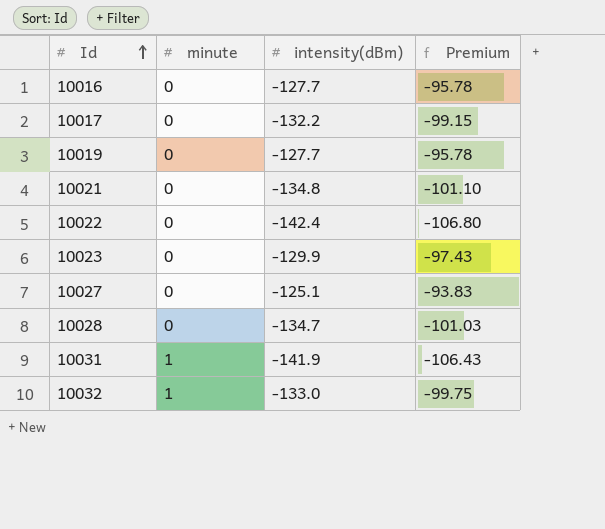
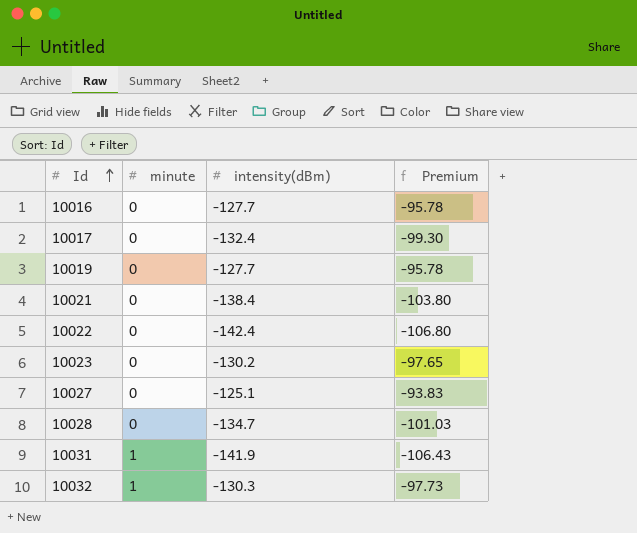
10017 | intensity(dBm): -132.2 -> -132.4
10017 | Premium: -99.15 -> -99.30
10021 | intensity(dBm): -134.8 -> -138.4
10021 | Premium: -101.10 -> -103.80
10023 | intensity(dBm): -129.9 -> -130.2
10023 | Premium: -97.43 -> -97.65
10032 | intensity(dBm): -133.0 -> -130.3
10032 | Premium: -99.75 -> -97.73

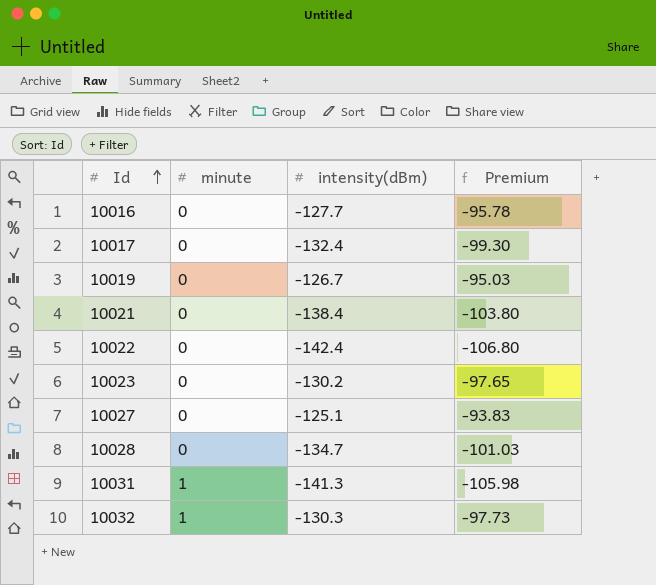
10019 | intensity(dBm): -127.7 -> -126.7
10019 | Premium: -95.78 -> -95.03
10031 | intensity(dBm): -141.9 -> -141.3
10031 | Premium: -106.43 -> -105.98

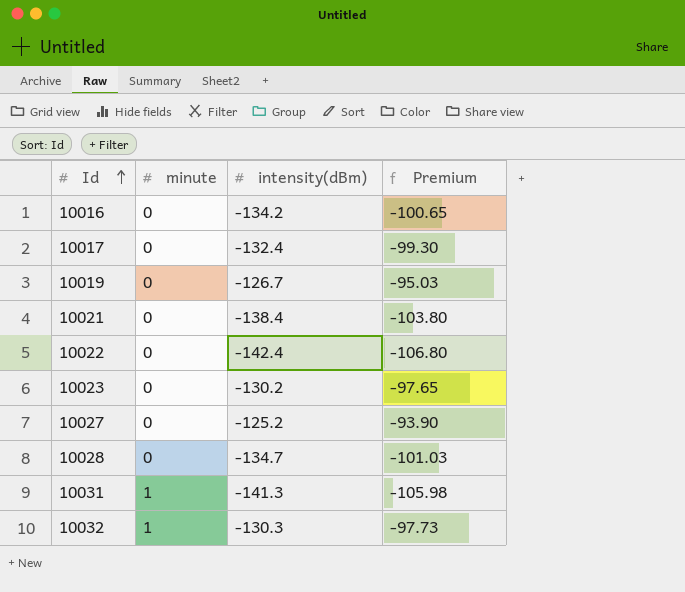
10016 | intensity(dBm): -127.7 -> -134.2
10016 | Premium: -95.78 -> -100.65
10027 | intensity(dBm): -125.1 -> -125.2
10027 | Premium: -93.83 -> -93.90

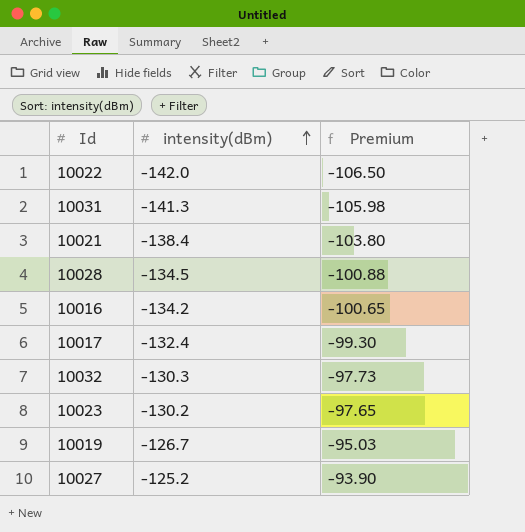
row order: Id ascending -> intensity(dBm) ascending
column minute | position: 2 -> none
10022 | intensity(dBm): -142.4 -> -142.0
10022 | Premium: -106.80 -> -106.50
10028 | intensity(dBm): -134.7 -> -134.5
10028 | Premium: -101.03 -> -100.88

